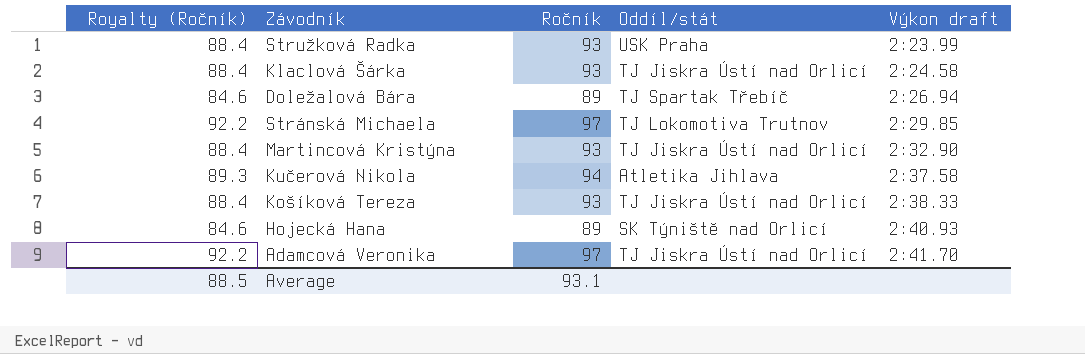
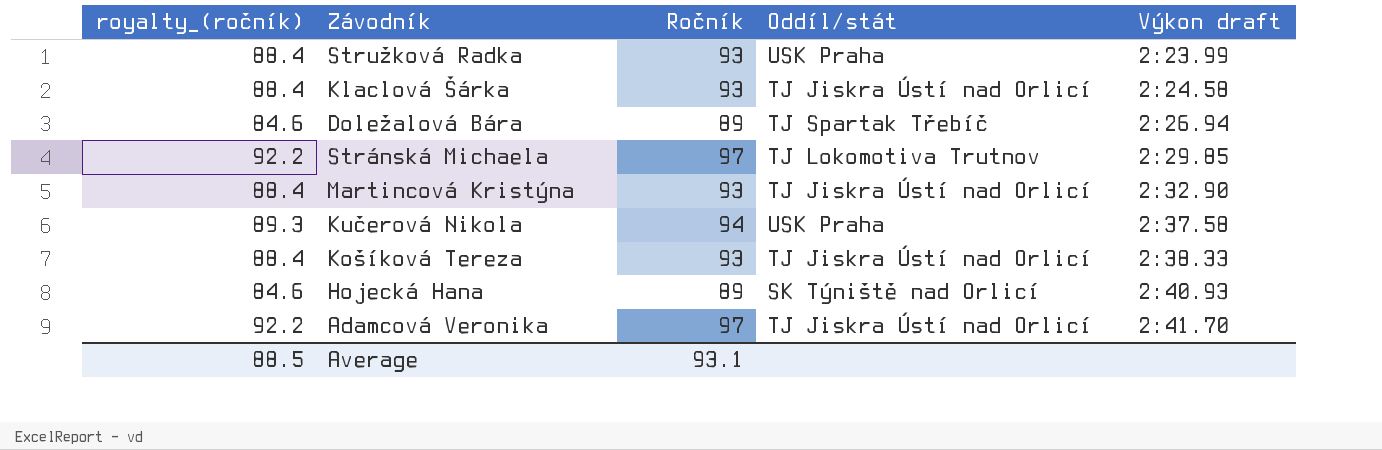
column name: Royalty (Ročník) -> royalty_(ročník)
Kučerová Nikola | Oddíl/stát: Atletika Jihlava -> USK Praha

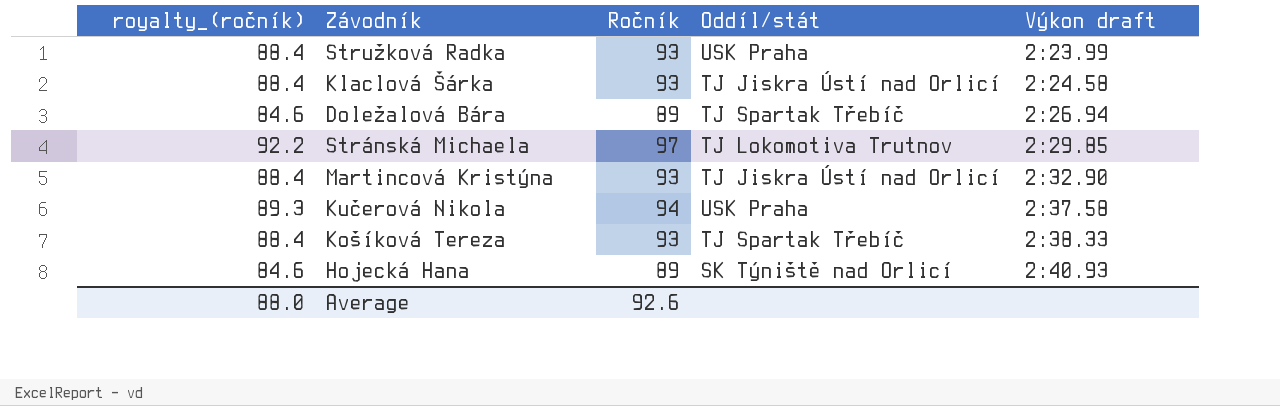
row Adamcová Veronika: 92.2 | 97 | TJ Jiskra Ústí nad Orlicí | 2:41.70 -> none
Košíková Tereza | Oddíl/stát: TJ Jiskra Ústí nad Orlicí -> TJ Spartak Třebíč
Average | royalty_(ročník): 88.5 -> 88.0
Average | Ročník: 93.1 -> 92.6

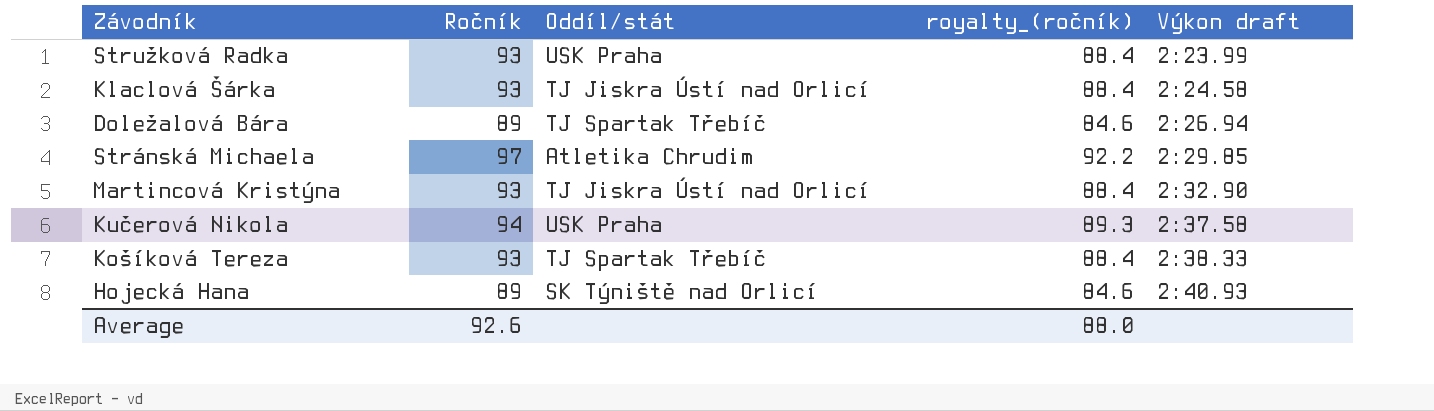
column royalty_(ročník) | position: 1 -> 4
Stránská Michaela | Oddíl/stát: TJ Lokomotiva Trutnov -> Atletika Chrudim

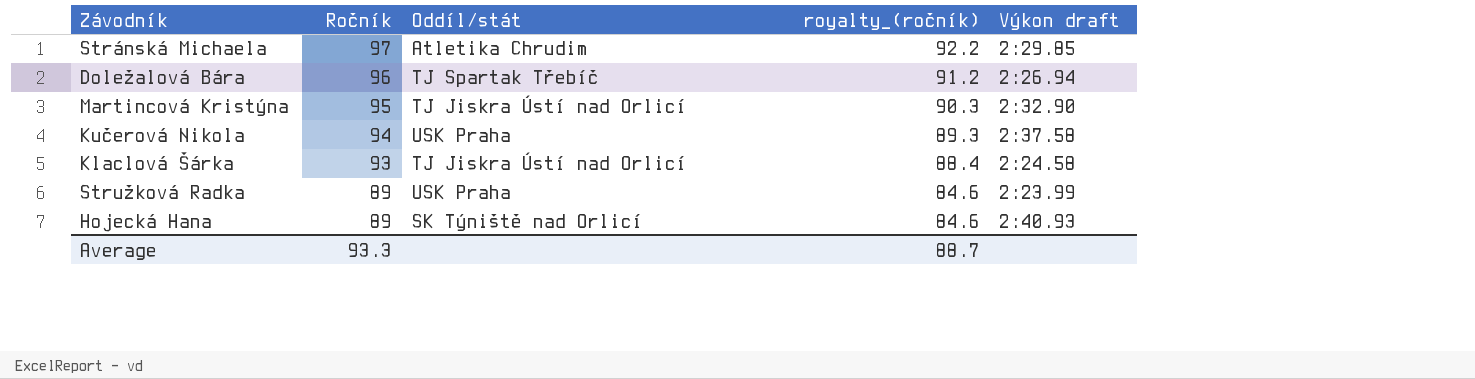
row order: Výkon draft ascending -> Ročník descending
row Košíková Tereza: 93 | TJ Spartak Třebíč | 88.4 | 2:38.33 -> none
Doležalová Bára | Ročník: 89 -> 96
Doležalová Bára | royalty_(ročník): 84.6 -> 91.2
Martincová Kristýna | Ročník: 93 -> 95
Martincová Kristýna | royalty_(ročník): 88.4 -> 90.3
Stružková Radka | Ročník: 93 -> 89
Stružková Radka | royalty_(ročník): 88.4 -> 84.6
Average | Ročník: 92.6 -> 93.3
Average | royalty_(ročník): 88.0 -> 88.7

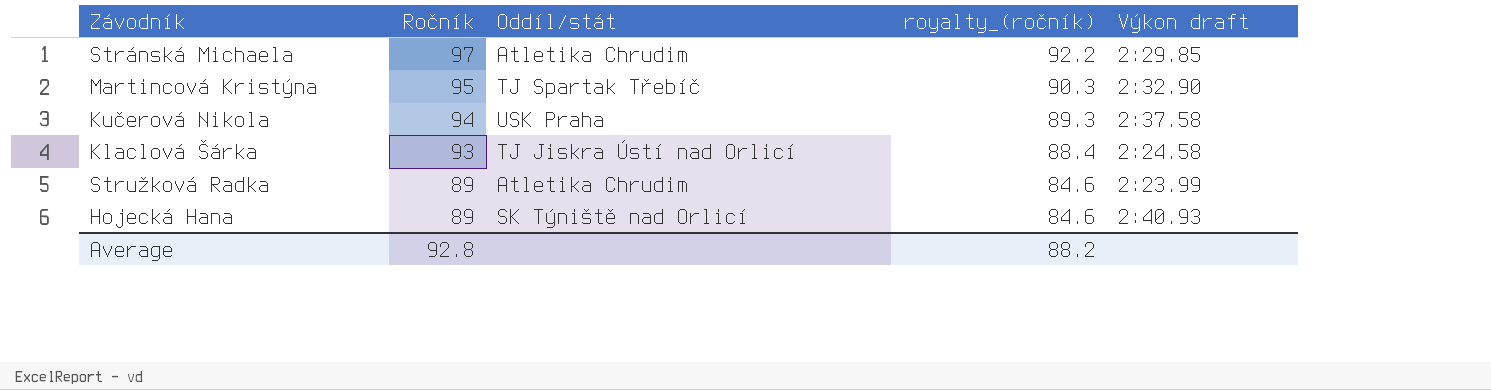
row Doležalová Bára: 96 | TJ Spartak Třebíč | 91.2 | 2:26.94 -> none
Martincová Kristýna | Oddíl/stát: TJ Jiskra Ústí nad Orlicí -> TJ Spartak Třebíč
Stružková Radka | Oddíl/stát: USK Praha -> Atletika Chrudim
Average | Ročník: 93.3 -> 92.8
Average | royalty_(ročník): 88.7 -> 88.2

